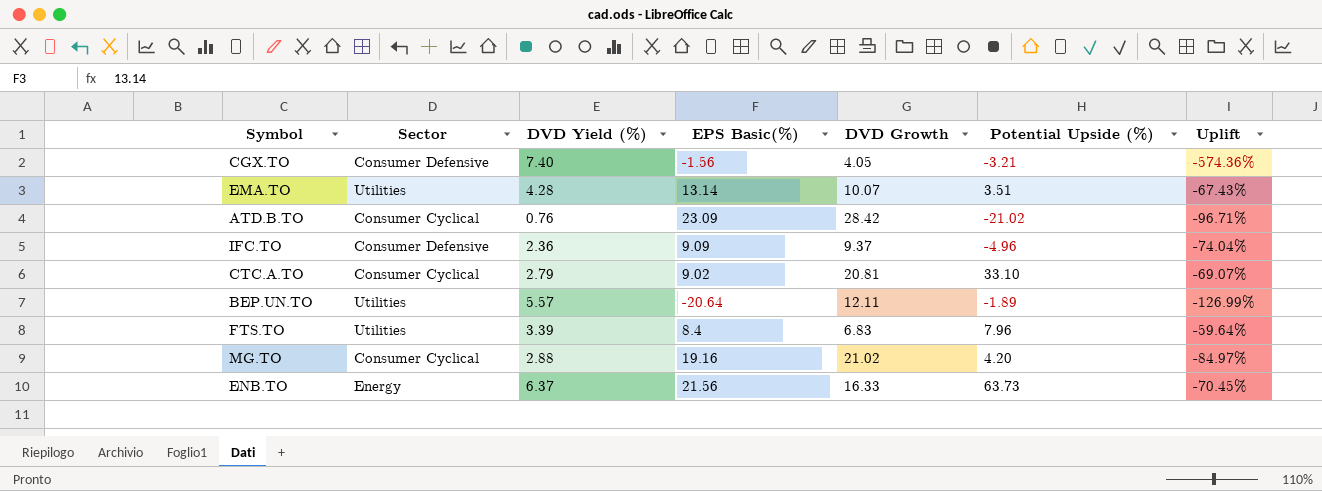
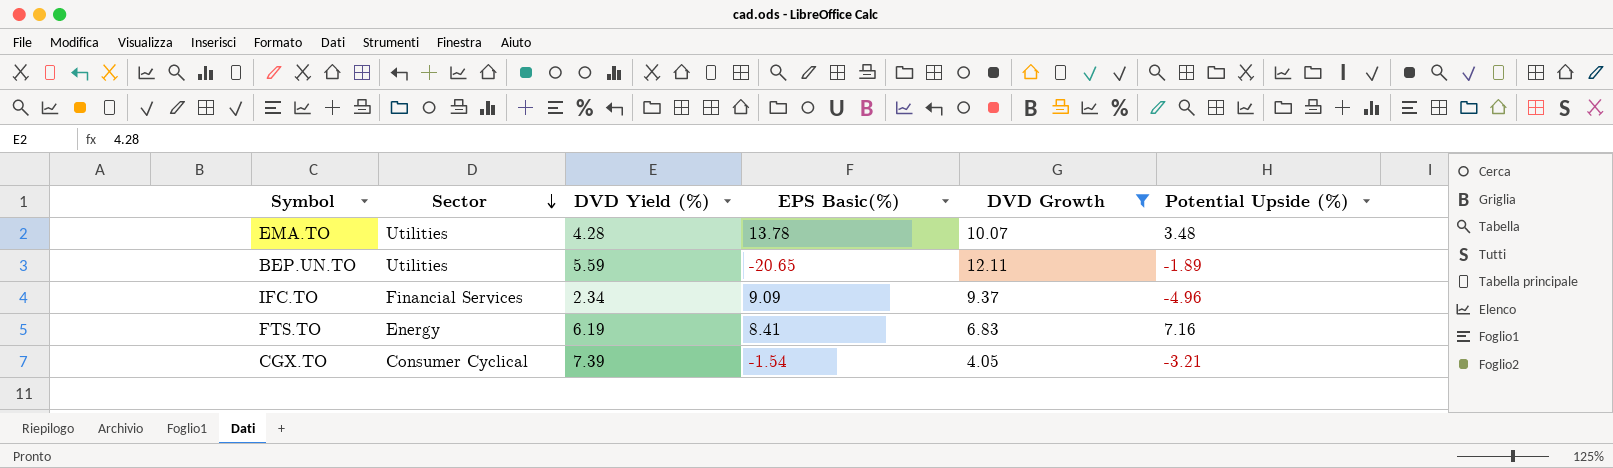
filter: none -> DVD Growth <= 12.11
row order: none -> Sector descending
column Uplift | formula: ([DVD Yield (%)] - [EPS Basic(%)]) / [EPS Basic(%)] -> none
EMA.TO | EPS Basic(%): 13.14 -> 13.78
EMA.TO | Potential Upside (%): 3.51 -> 3.48
BEP.UN.TO | DVD Yield (%): 5.57 -> 5.59
BEP.UN.TO | EPS Basic(%): -20.64 -> -20.65
IFC.TO | Sector: Consumer Defensive -> Financial Services
IFC.TO | DVD Yield (%): 2.36 -> 2.34
FTS.TO | Sector: Utilities -> Energy
FTS.TO | DVD Yield (%): 3.39 -> 6.19
FTS.TO | EPS Basic(%): 8.4 -> 8.41
FTS.TO | Potential Upside (%): 7.96 -> 7.16
CGX.TO | Sector: Consumer Defensive -> Consumer Cyclical
CGX.TO | DVD Yield (%): 7.40 -> 7.39
CGX.TO | EPS Basic(%): -1.56 -> -1.54

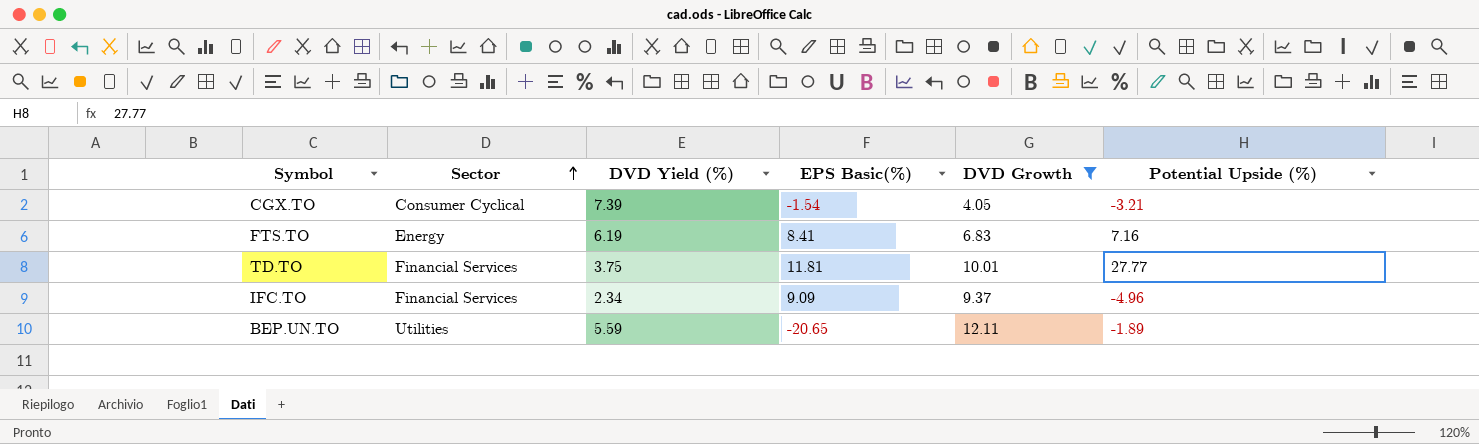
row order: Sector descending -> Sector ascending
row EMA.TO: Utilities | 4.28 | 13.78 | 10.07 | 3.48 -> none
row TD.TO: none -> Financial Services | 3.75 | 11.81 | 10.01 | 27.77

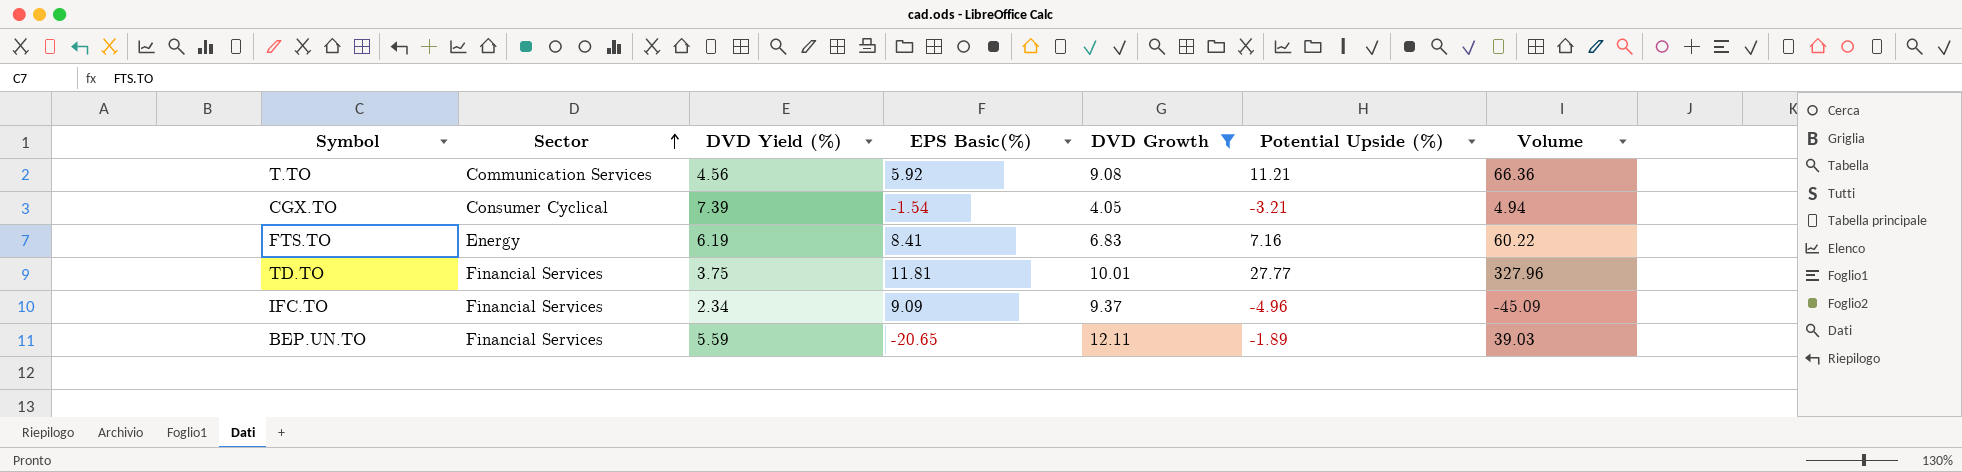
column Volume | formula: none -> [EPS Basic(%)] * [Potential Upside (%)]
row T.TO: none -> Communication Services | 4.56 | 5.92 | 9.08 | 11.21 | 66.36
BEP.UN.TO | Sector: Utilities -> Financial Services

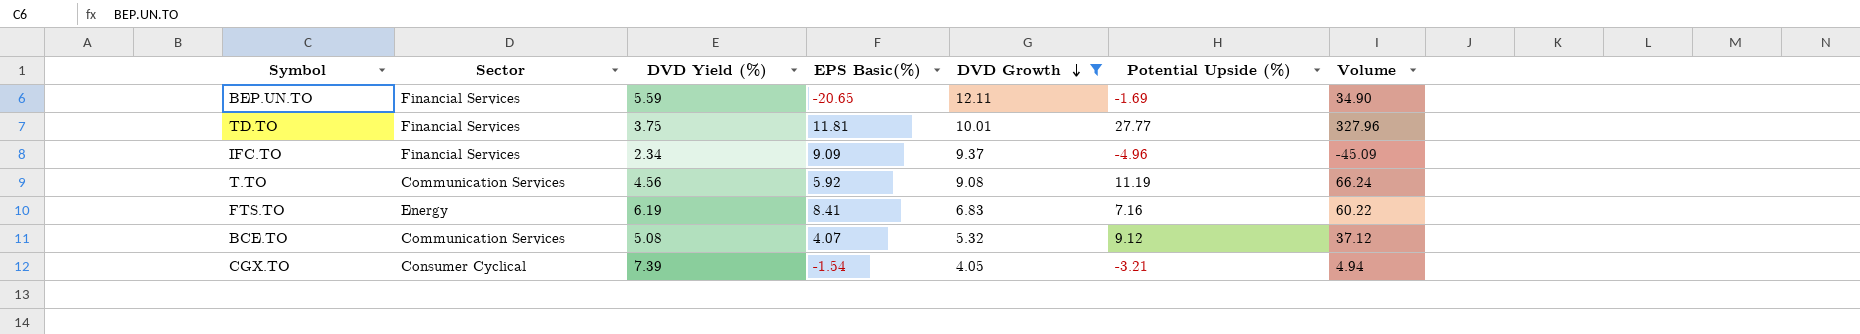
row order: Sector ascending -> DVD Growth descending
BEP.UN.TO | Potential Upside (%): -1.89 -> -1.69
BEP.UN.TO | Volume: 39.03 -> 34.90
T.TO | Potential Upside (%): 11.21 -> 11.19
T.TO | Volume: 66.36 -> 66.24
row BCE.TO: none -> Communication Services | 5.08 | 4.07 | 5.32 | 9.12 | 37.12

